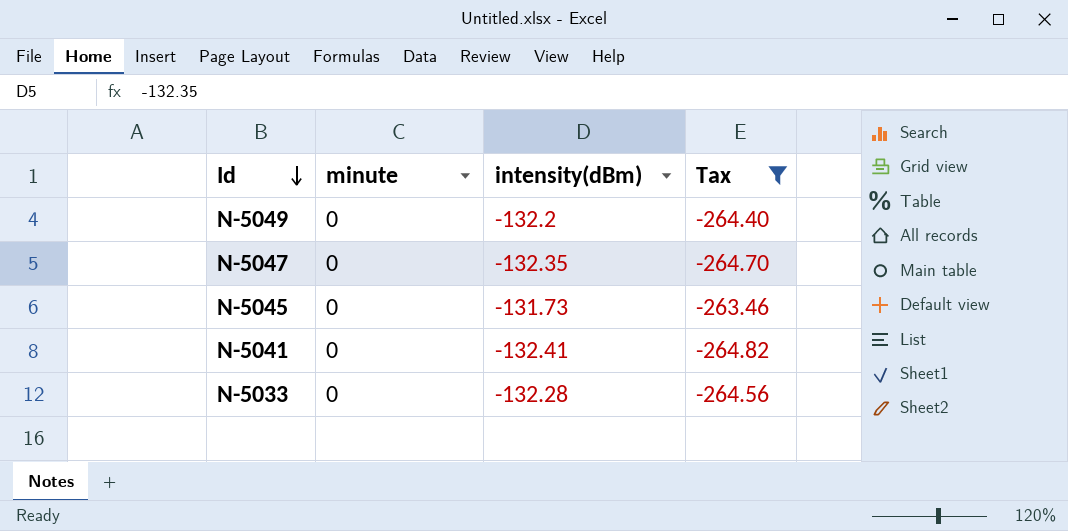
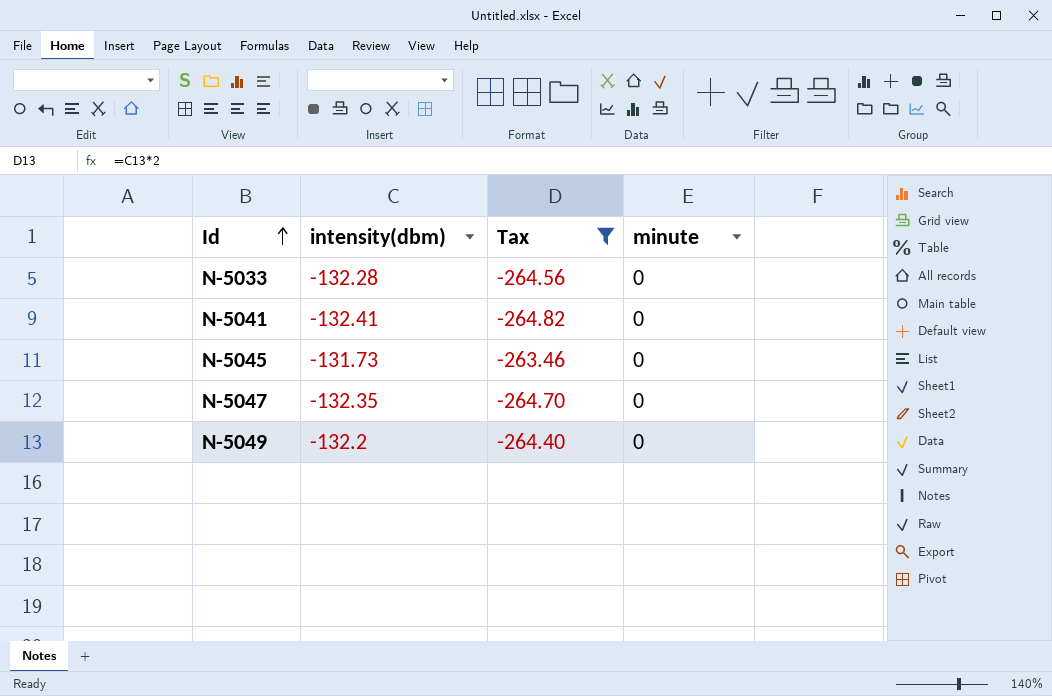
row order: Id descending -> Id ascending
column name: intensity(dBm) -> intensity(dbm)
column minute | position: 2 -> 4

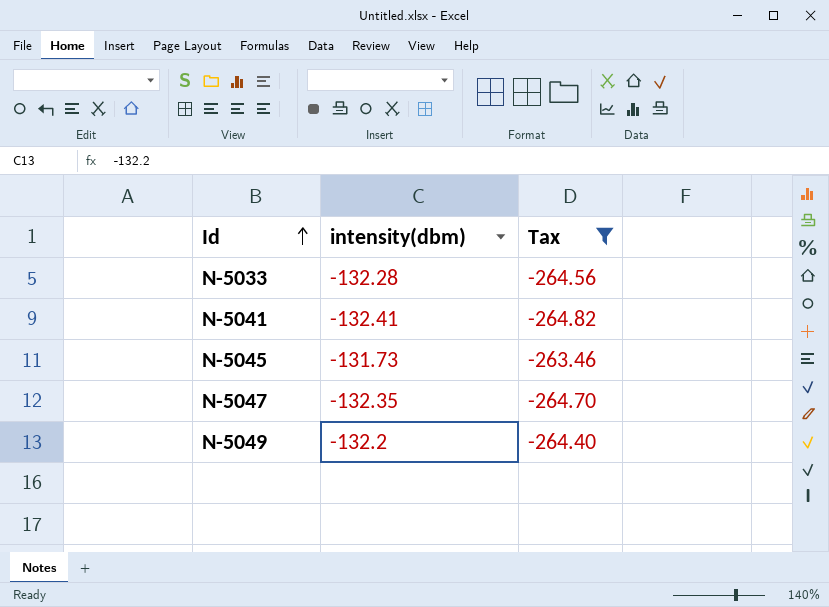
column minute | position: 4 -> none

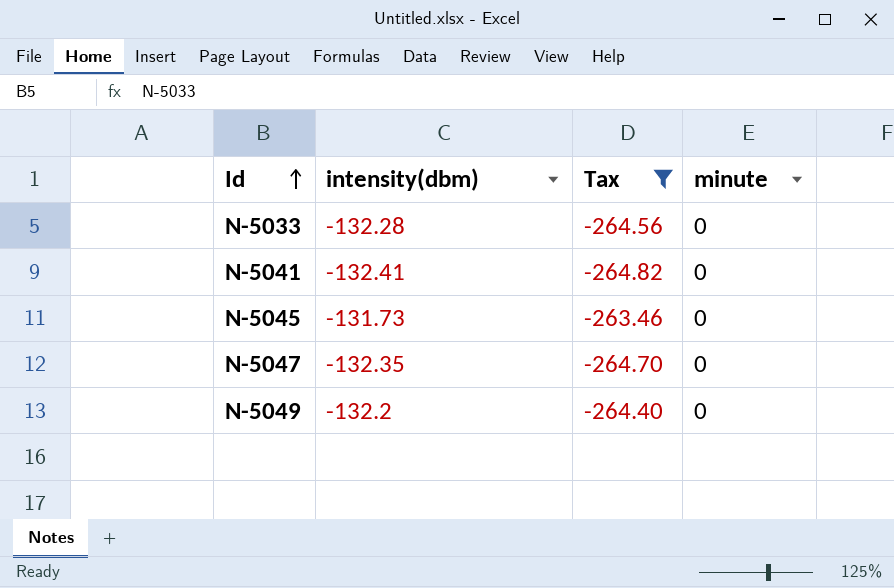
column minute | position: none -> 4

